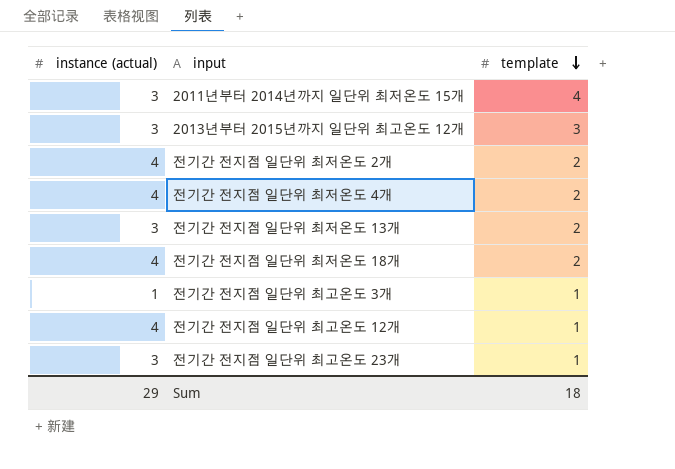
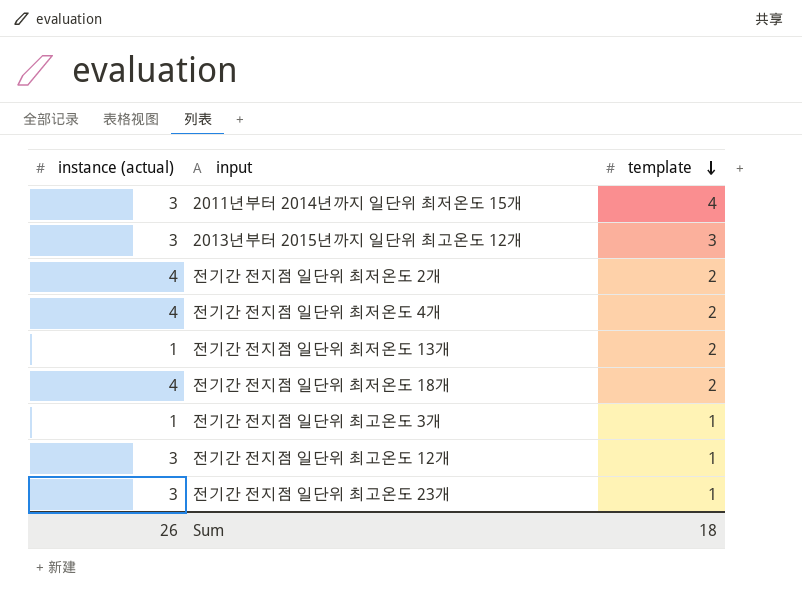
전기간 전지점 일단위 최저온도 13개 | instance (actual): 3 -> 1
전기간 전지점 일단위 최고온도 12개 | instance (actual): 4 -> 3
Sum | instance (actual): 29 -> 26

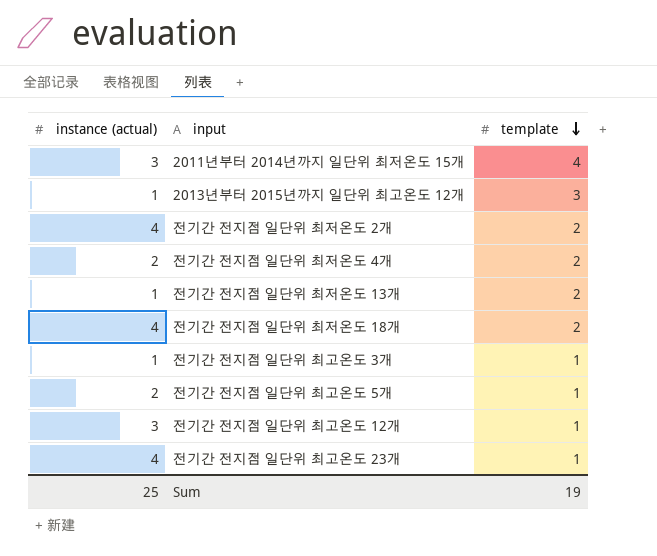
2013년부터 2015년까지 일단위 최고온도 12개 | instance (actual): 3 -> 1
전기간 전지점 일단위 최저온도 4개 | instance (actual): 4 -> 2
row 전기간 전지점 일단위 최고온도 5개: none -> 2 | 1
전기간 전지점 일단위 최고온도 23개 | instance (actual): 3 -> 4
Sum | instance (actual): 26 -> 25
Sum | template: 18 -> 19

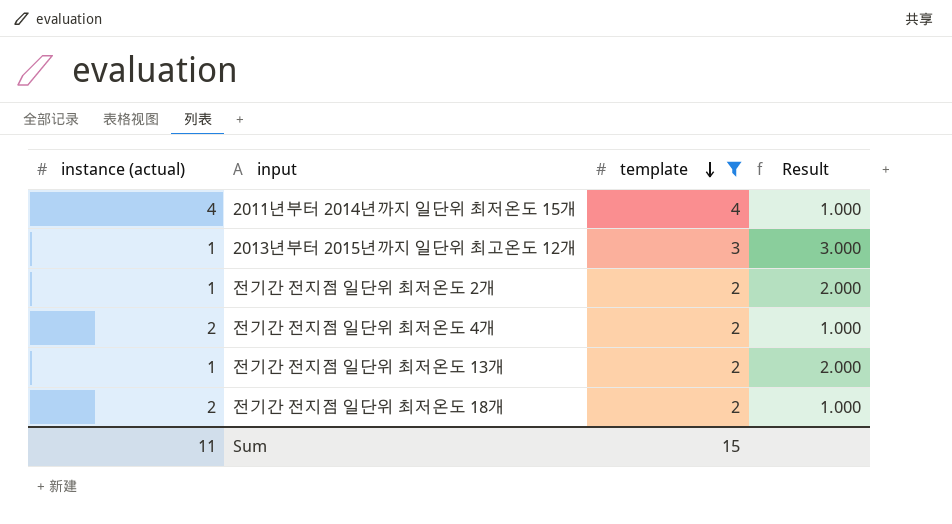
filter: none -> template != 1
column Result | formula: none -> [template] / [instance (actual)]
2011년부터 2014년까지 일단위 최저온도 15개 | instance (actual): 3 -> 4
전기간 전지점 일단위 최저온도 2개 | instance (actual): 4 -> 1
전기간 전지점 일단위 최저온도 18개 | instance (actual): 4 -> 2
Sum | instance (actual): 25 -> 11
Sum | template: 19 -> 15

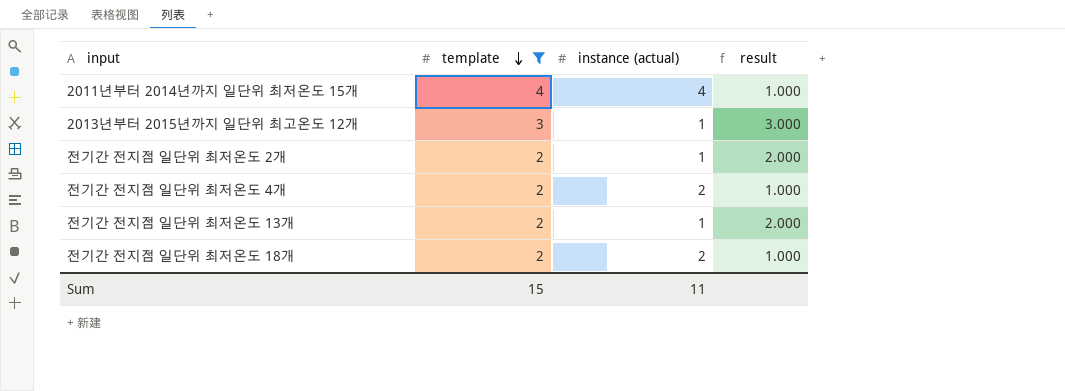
column instance (actual) | position: 1 -> 3
column name: Result -> result

